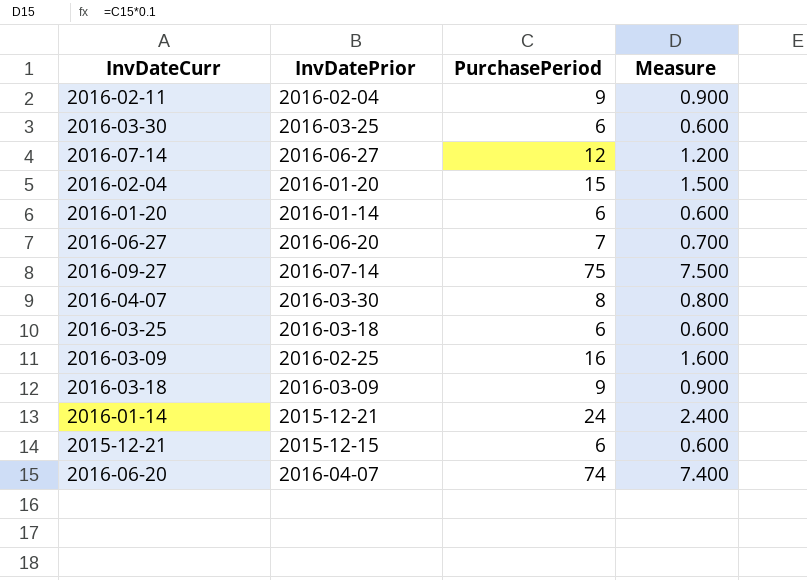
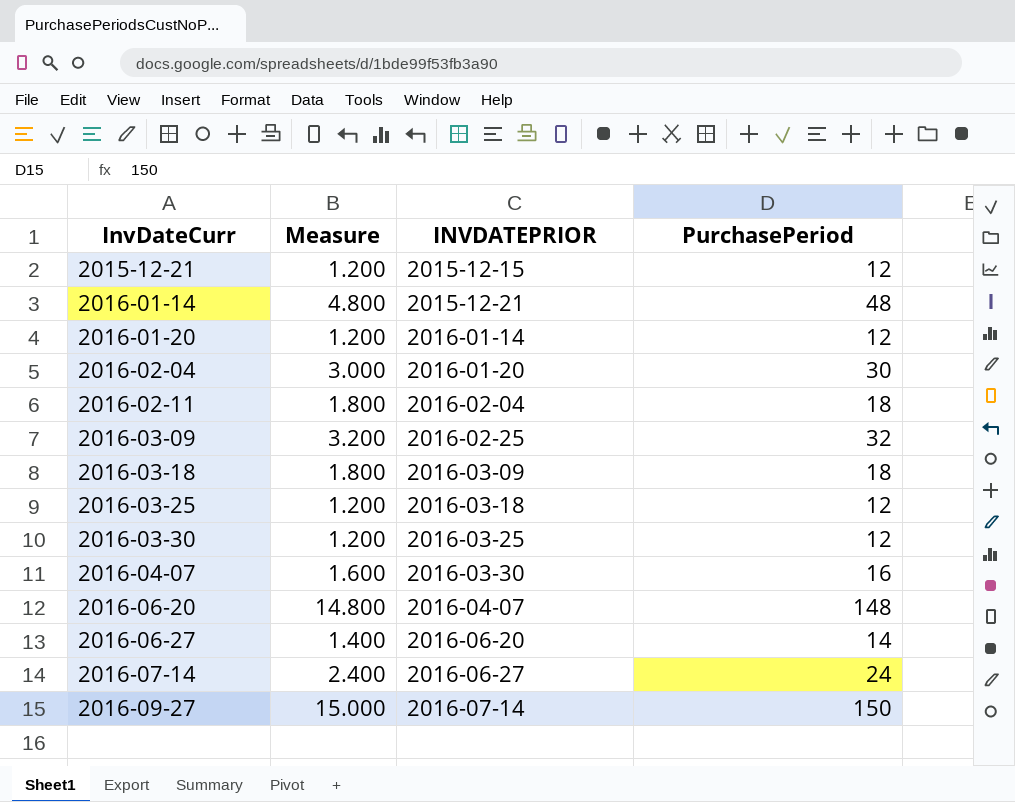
row order: none -> InvDateCurr ascending
column Measure | position: 4 -> 2
column name: InvDatePrior -> INVDATEPRIOR
2015-12-21 | Measure: 0.600 -> 1.200
2015-12-21 | PurchasePeriod: 6 -> 12
2016-01-14 | Measure: 2.400 -> 4.800
2016-01-14 | PurchasePeriod: 24 -> 48
2016-01-20 | Measure: 0.600 -> 1.200
2016-01-20 | PurchasePeriod: 6 -> 12
2016-02-04 | Measure: 1.500 -> 3.000
2016-02-04 | PurchasePeriod: 15 -> 30
2016-02-11 | Measure: 0.900 -> 1.800
2016-02-11 | PurchasePeriod: 9 -> 18
2016-03-09 | Measure: 1.600 -> 3.200
2016-03-09 | PurchasePeriod: 16 -> 32
2016-03-18 | Measure: 0.900 -> 1.800
2016-03-18 | PurchasePeriod: 9 -> 18
2016-03-25 | Measure: 0.600 -> 1.200
2016-03-25 | PurchasePeriod: 6 -> 12
2016-03-30 | Measure: 0.600 -> 1.200
2016-03-30 | PurchasePeriod: 6 -> 12
2016-04-07 | Measure: 0.800 -> 1.600
2016-04-07 | PurchasePeriod: 8 -> 16
2016-06-20 | Measure: 7.400 -> 14.800
2016-06-20 | PurchasePeriod: 74 -> 148
2016-06-27 | Measure: 0.700 -> 1.400
2016-06-27 | PurchasePeriod: 7 -> 14
2016-07-14 | Measure: 1.200 -> 2.400
2016-07-14 | PurchasePeriod: 12 -> 24
2016-09-27 | Measure: 7.500 -> 15.000
2016-09-27 | PurchasePeriod: 75 -> 150

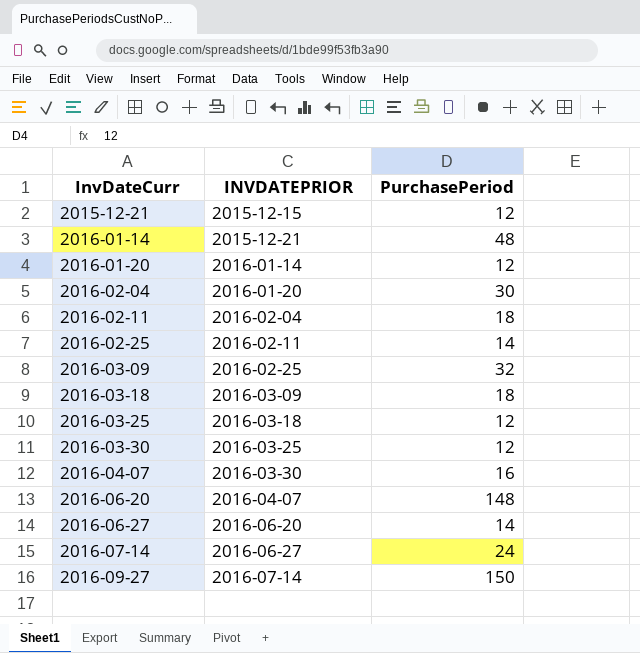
column Measure | formula: [PurchasePeriod] * 0.1 -> none
row 2016-02-25: none -> 2016-02-11 | 14

